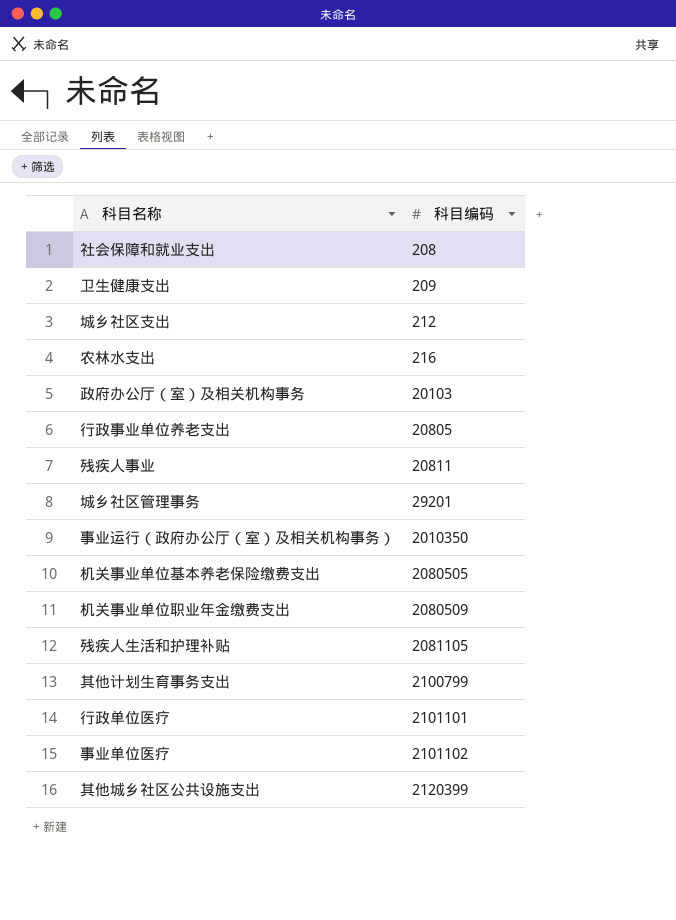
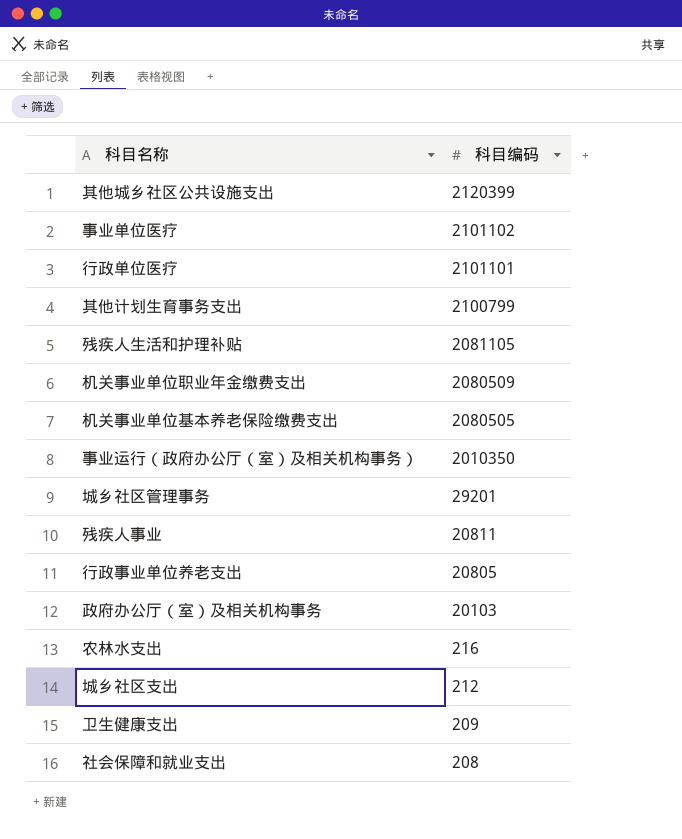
row order: 科目编码 ascending -> 科目编码 descending

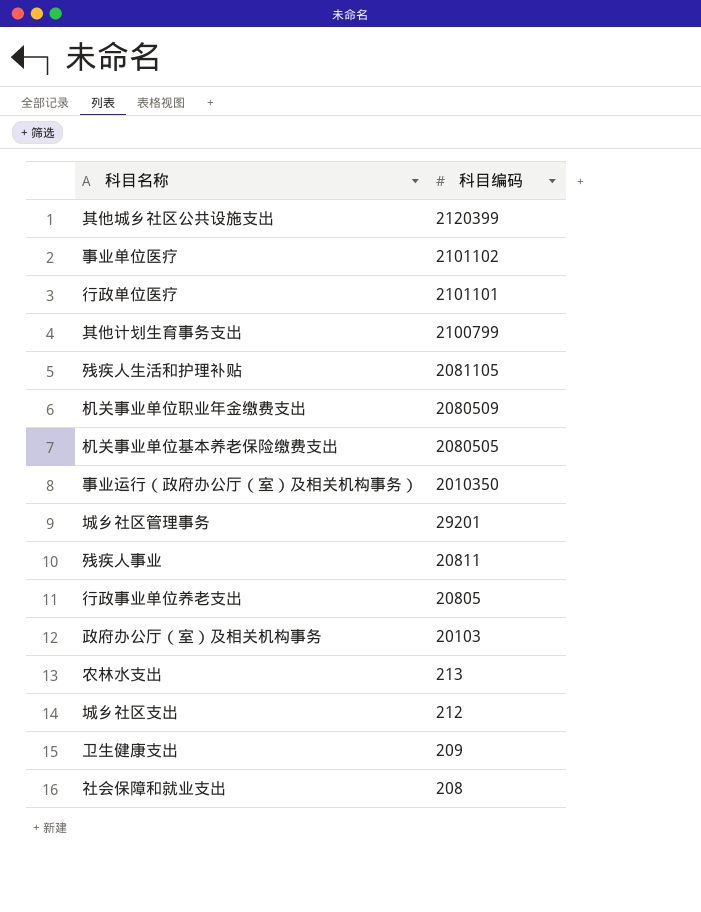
农林水支出 | 科目编码: 216 -> 213

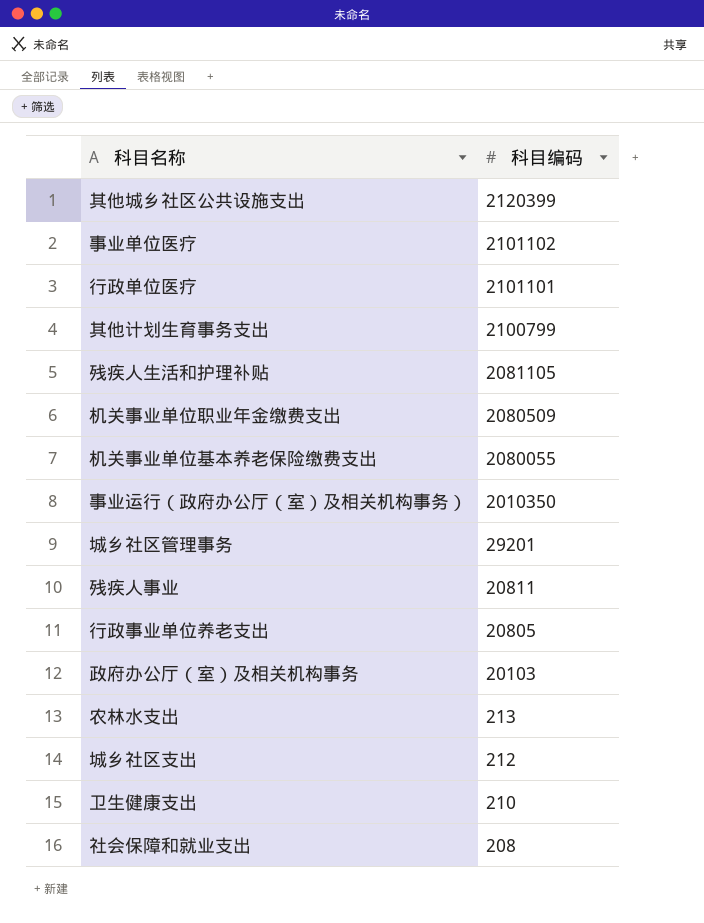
机关事业单位基本养老保险缴费支出 | 科目编码: 2080505 -> 2080055
卫生健康支出 | 科目编码: 209 -> 210

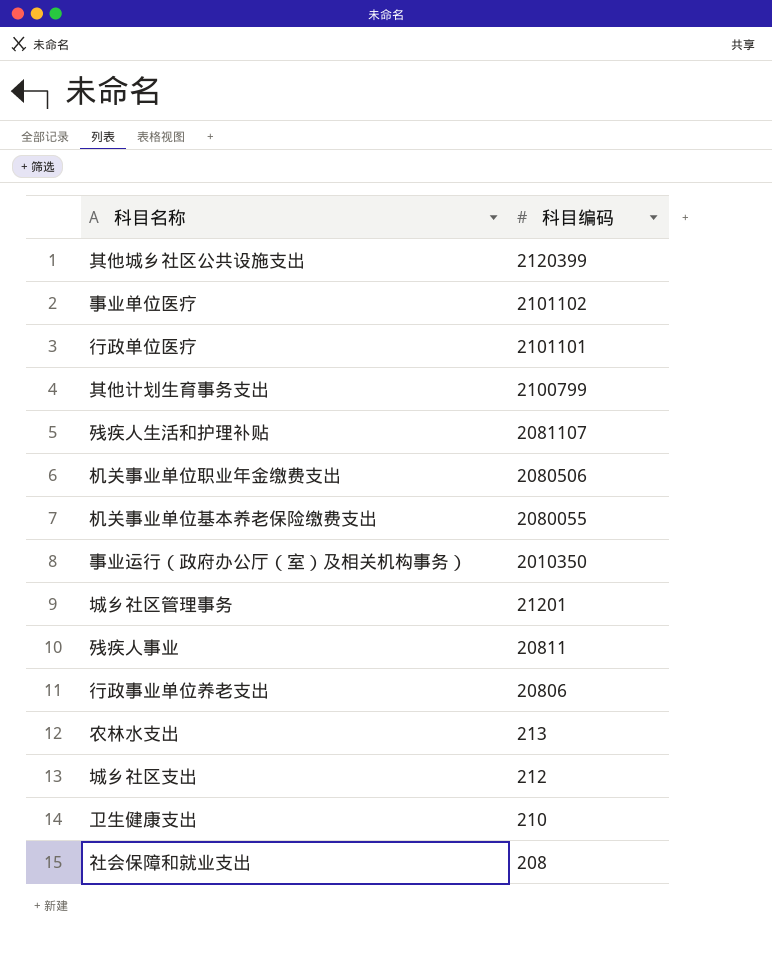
row 政府办公厅（室）及相关机构事务: 20103 -> none
残疾人生活和护理补贴 | 科目编码: 2081105 -> 2081107
机关事业单位职业年金缴费支出 | 科目编码: 2080509 -> 2080506
城乡社区管理事务 | 科目编码: 29201 -> 21201
行政事业单位养老支出 | 科目编码: 20805 -> 20806

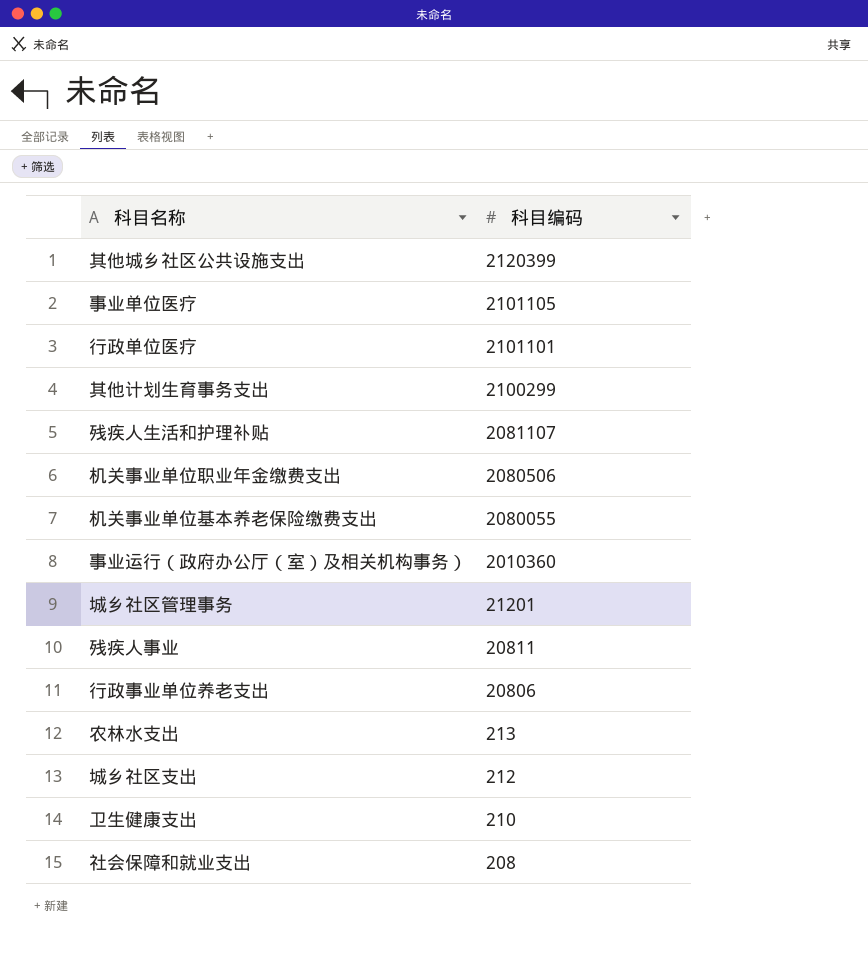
事业单位医疗 | 科目编码: 2101102 -> 2101105
其他计划生育事务支出 | 科目编码: 2100799 -> 2100299
事业运行（政府办公厅（室）及相关机构事务） | 科目编码: 2010350 -> 2010360

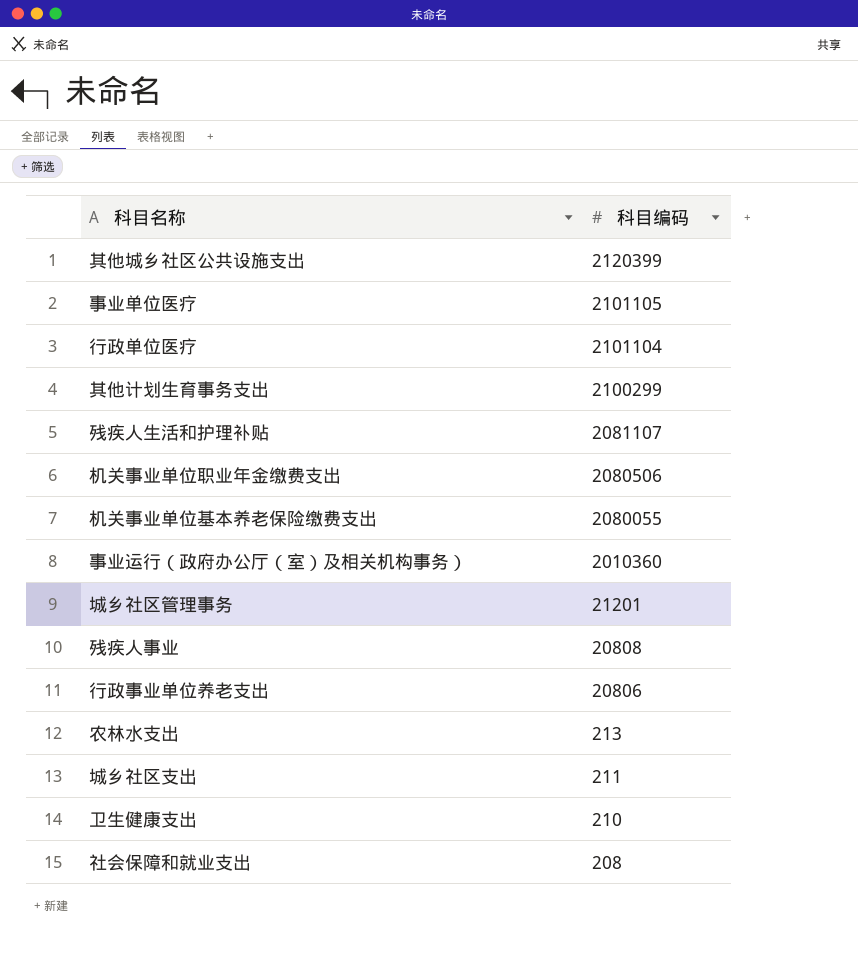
行政单位医疗 | 科目编码: 2101101 -> 2101104
残疾人事业 | 科目编码: 20811 -> 20808
城乡社区支出 | 科目编码: 212 -> 211

